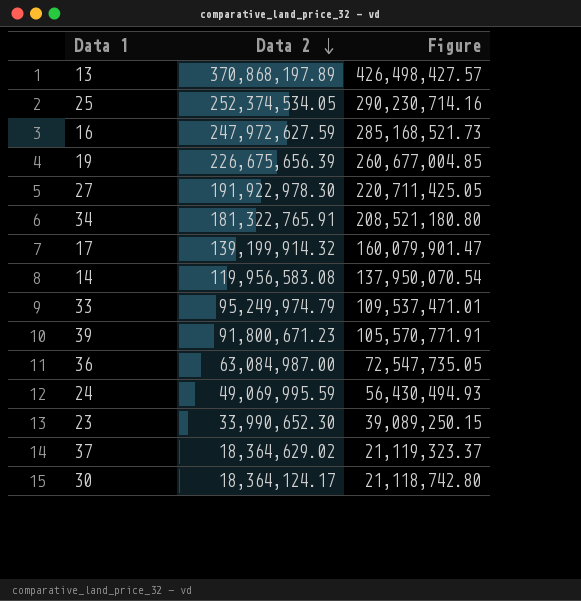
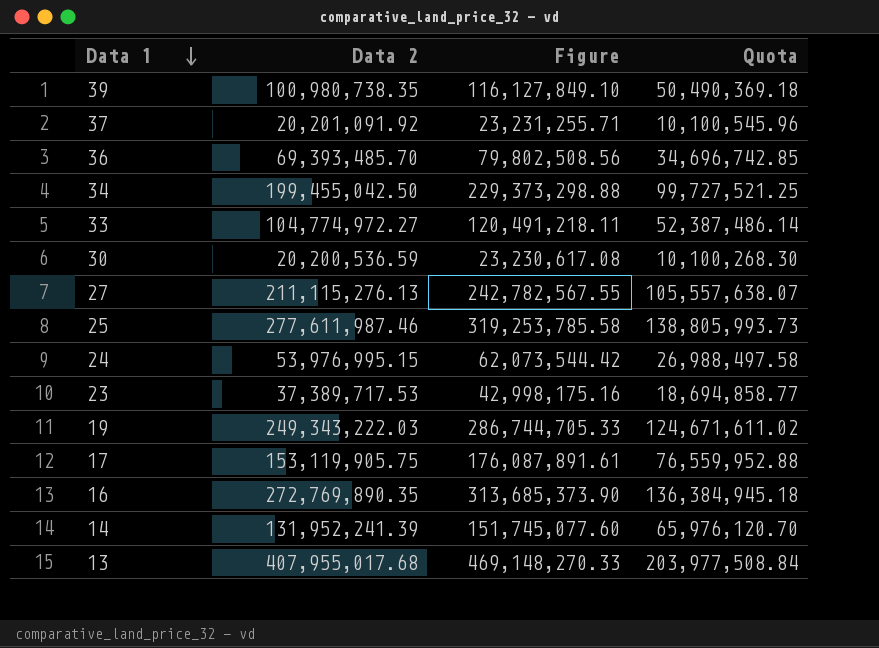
row order: Data 2 descending -> Data 1 descending
column Quota | formula: none -> [Data 2] * 0.5
39 | Data 2: 91,800,671.23 -> 100,980,738.35
39 | Figure: 105,570,771.91 -> 116,127,849.10
37 | Data 2: 18,364,629.02 -> 20,201,091.92
37 | Figure: 21,119,323.37 -> 23,231,255.71
36 | Data 2: 63,084,987.00 -> 69,393,485.70
36 | Figure: 72,547,735.05 -> 79,802,508.56
34 | Data 2: 181,322,765.91 -> 199,455,042.50
34 | Figure: 208,521,180.80 -> 229,373,298.88
33 | Data 2: 95,249,974.79 -> 104,774,972.27
33 | Figure: 109,537,471.01 -> 120,491,218.11
30 | Data 2: 18,364,124.17 -> 20,200,536.59
30 | Figure: 21,118,742.80 -> 23,230,617.08
27 | Data 2: 191,922,978.30 -> 211,115,276.13
27 | Figure: 220,711,425.05 -> 242,782,567.55
25 | Data 2: 252,374,534.05 -> 277,611,987.46
25 | Figure: 290,230,714.16 -> 319,253,785.58
24 | Data 2: 49,069,995.59 -> 53,976,995.15
24 | Figure: 56,430,494.93 -> 62,073,544.42
23 | Data 2: 33,990,652.30 -> 37,389,717.53
23 | Figure: 39,089,250.15 -> 42,998,175.16
19 | Data 2: 226,675,656.39 -> 249,343,222.03
19 | Figure: 260,677,004.85 -> 286,744,705.33
17 | Data 2: 139,199,914.32 -> 153,119,905.75
17 | Figure: 160,079,901.47 -> 176,087,891.61
16 | Data 2: 247,972,627.59 -> 272,769,890.35
16 | Figure: 285,168,521.73 -> 313,685,373.90
14 | Data 2: 119,956,583.08 -> 131,952,241.39
14 | Figure: 137,950,070.54 -> 151,745,077.60
13 | Data 2: 370,868,197.89 -> 407,955,017.68
13 | Figure: 426,498,427.57 -> 469,148,270.33

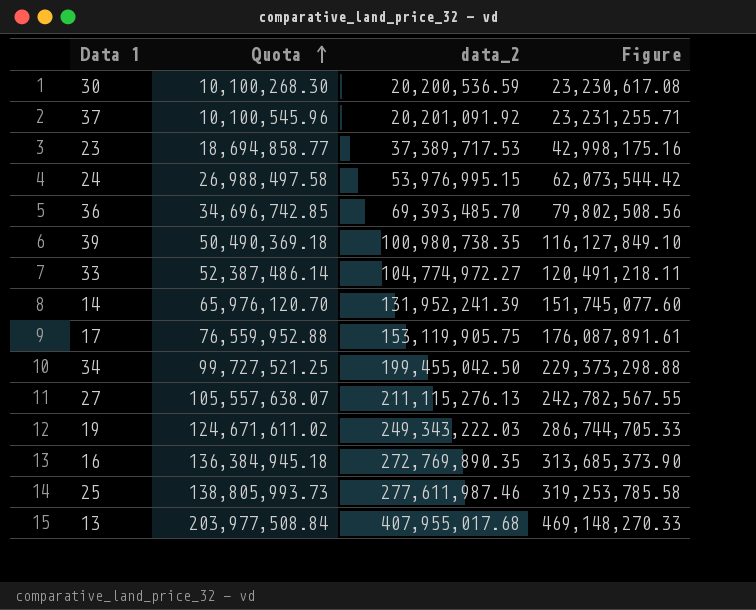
row order: Data 1 descending -> Quota ascending
column Quota | position: 4 -> 2
column name: Data 2 -> data_2

